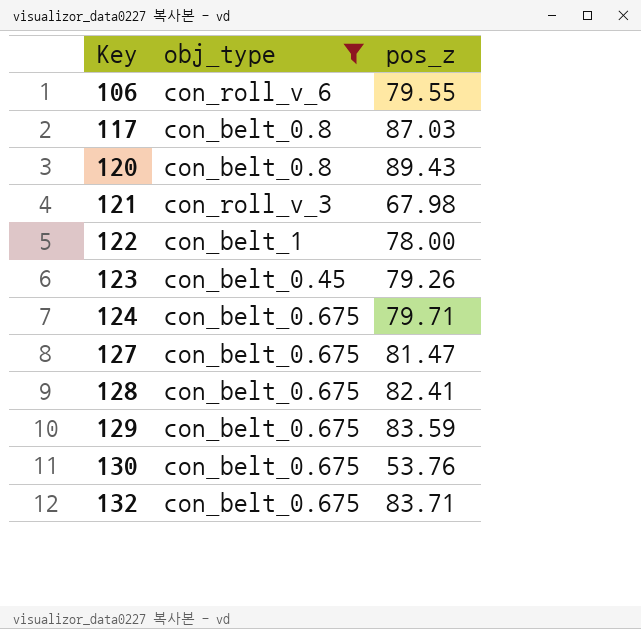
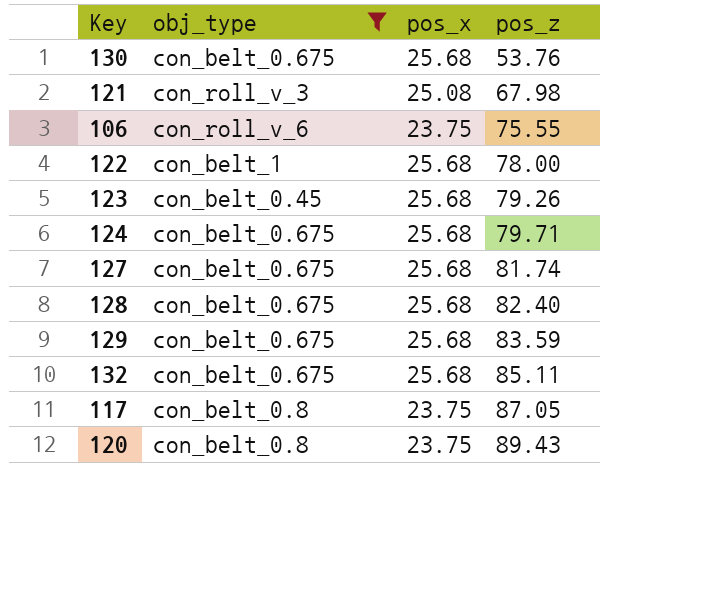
row order: Key ascending -> pos_z ascending
column pos_x | position: none -> 3
106 | pos_z: 79.55 -> 75.55
127 | pos_z: 81.47 -> 81.74
128 | pos_z: 82.41 -> 82.40
132 | pos_z: 83.71 -> 85.11
117 | pos_z: 87.03 -> 87.05

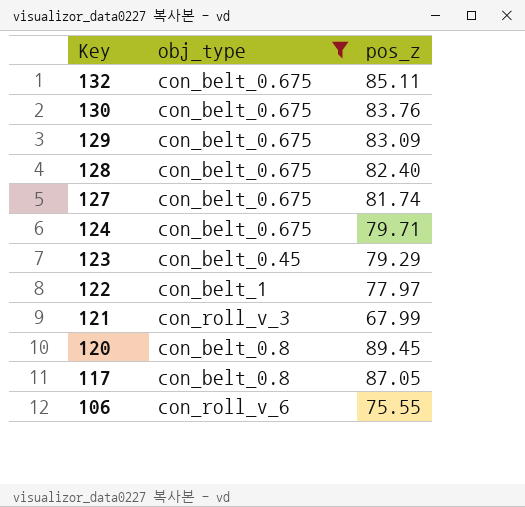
row order: pos_z ascending -> Key descending
column pos_x | position: 3 -> none
130 | pos_z: 53.76 -> 83.76
129 | pos_z: 83.59 -> 83.09
123 | pos_z: 79.26 -> 79.29
122 | pos_z: 78.00 -> 77.97
121 | pos_z: 67.98 -> 67.99
120 | pos_z: 89.43 -> 89.45

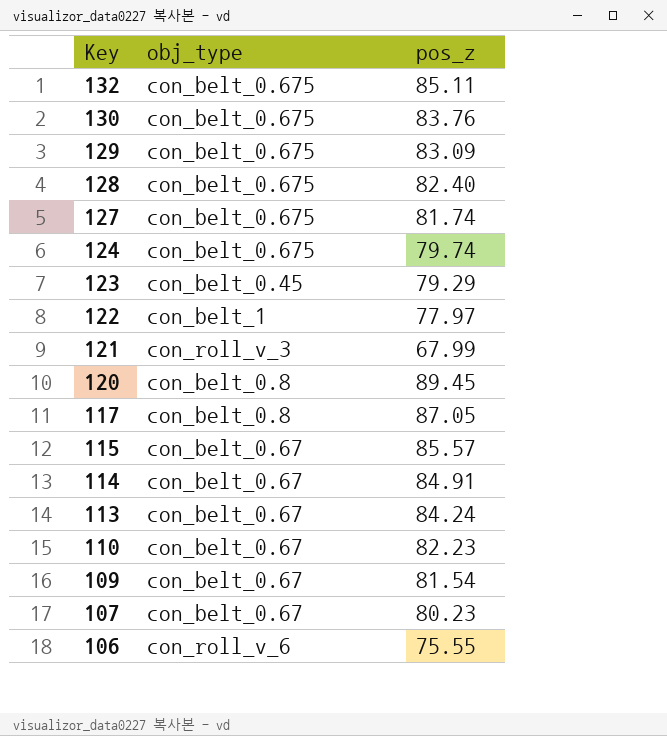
filter: obj_type != con_belt_0.67 -> none
124 | pos_z: 79.71 -> 79.74

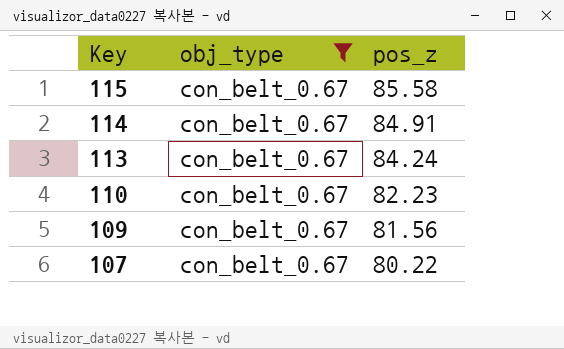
filter: none -> obj_type = con_belt_0.67
115 | pos_z: 85.57 -> 85.58
109 | pos_z: 81.54 -> 81.56
107 | pos_z: 80.23 -> 80.22

